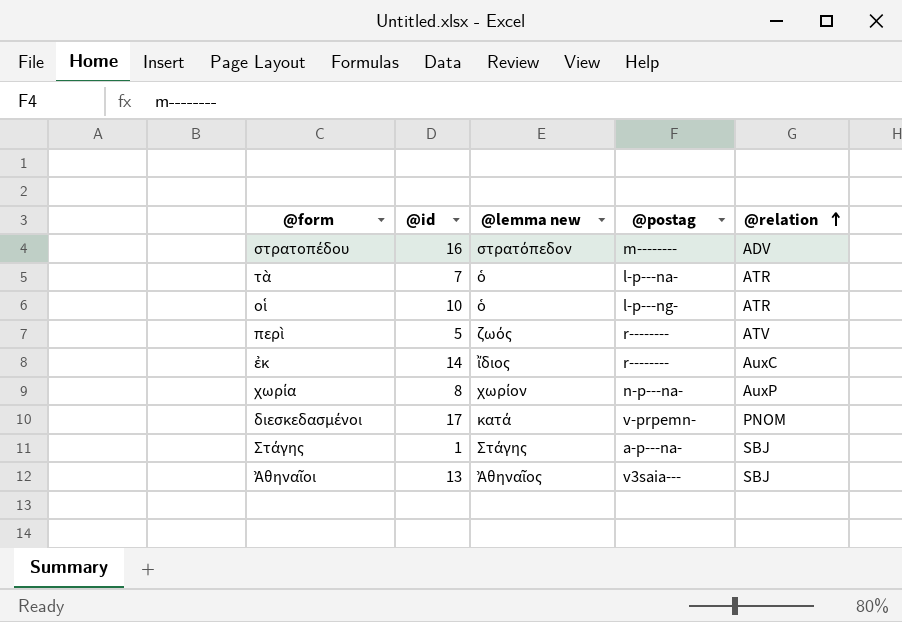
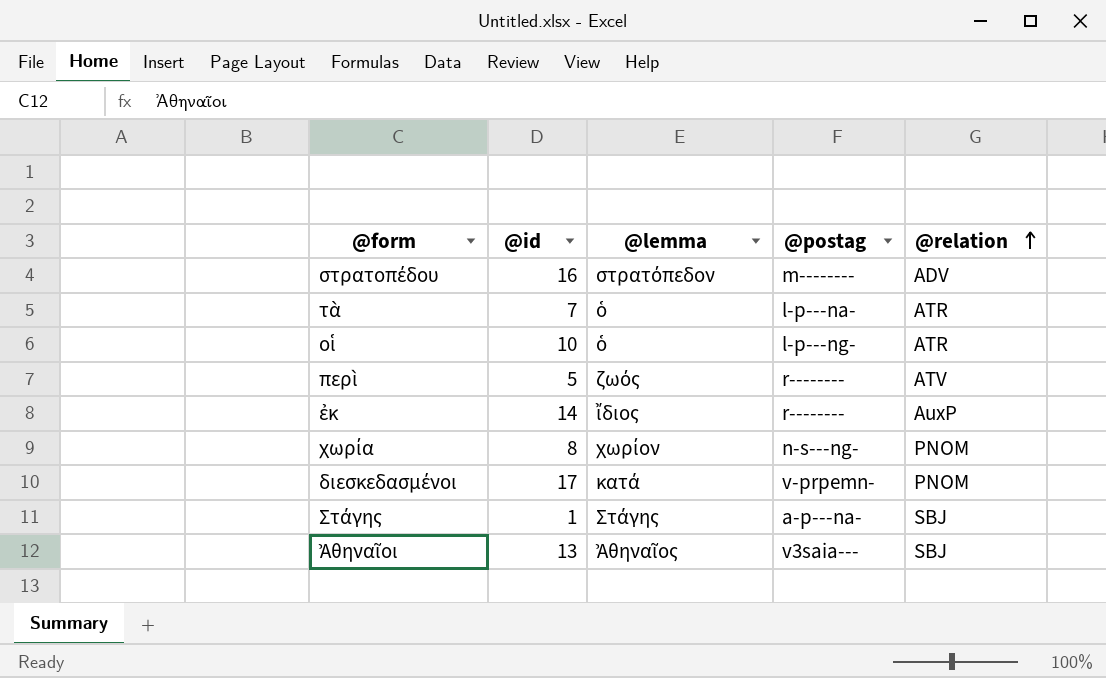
column name: @lemma new -> @lemma
ἐκ | @relation: AuxC -> AuxP
χωρία | @postag: n-p---na- -> n-s---ng-
χωρία | @relation: AuxP -> PNOM

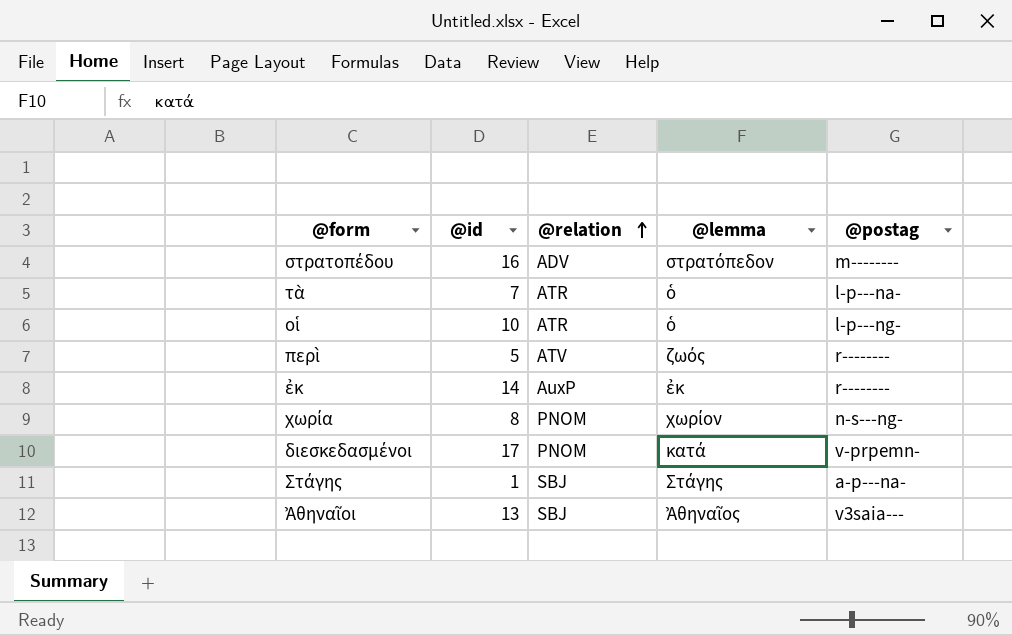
column @relation | position: 5 -> 3
ἐκ | @lemma: ἴδιος -> ἐκ

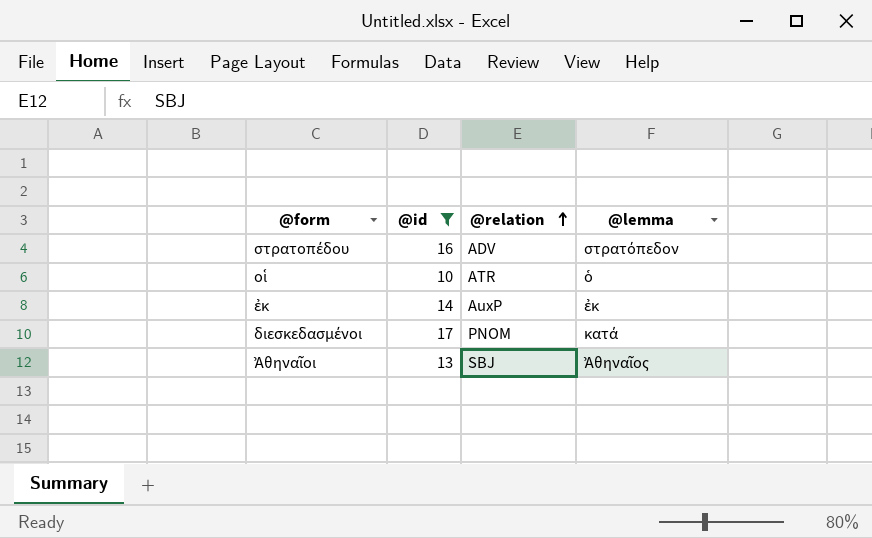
filter: none -> @id >= 10
column @postag | position: 5 -> none

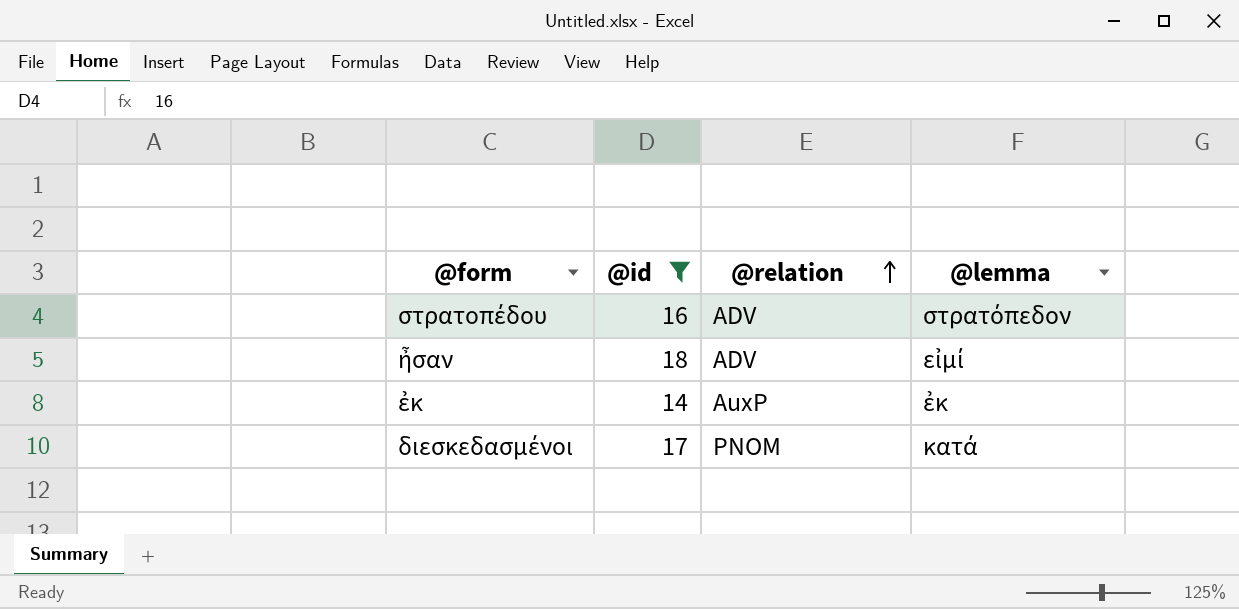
row οἱ: 10 | ATR | ὁ -> none
row Ἀθηναῖοι: 13 | SBJ | Ἀθηναῖος -> none
row ἦσαν: none -> 18 | ADV | εἰμί

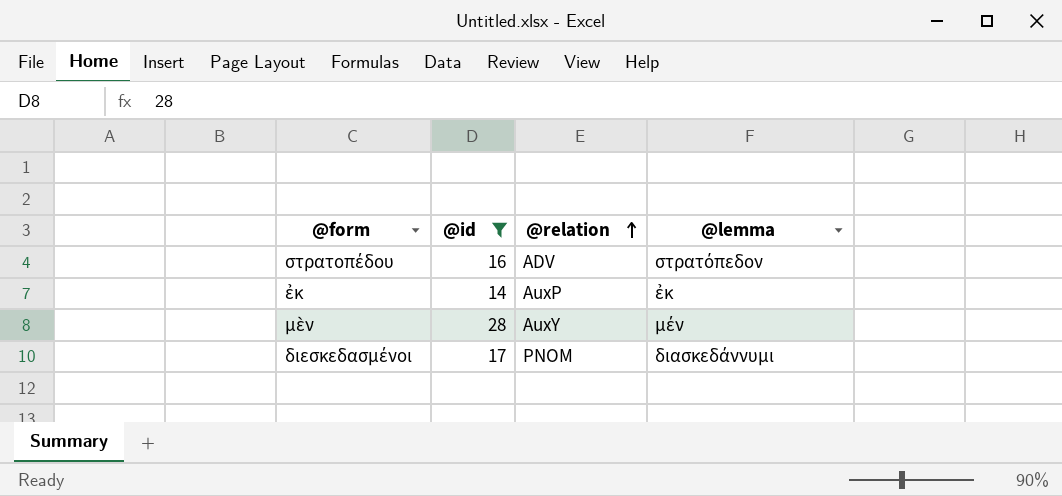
row ἦσαν: 18 | ADV | εἰμί -> none
row μὲν: none -> 28 | AuxY | μέν
διεσκεδασμένοι | @lemma: κατά -> διασκεδάννυμι

